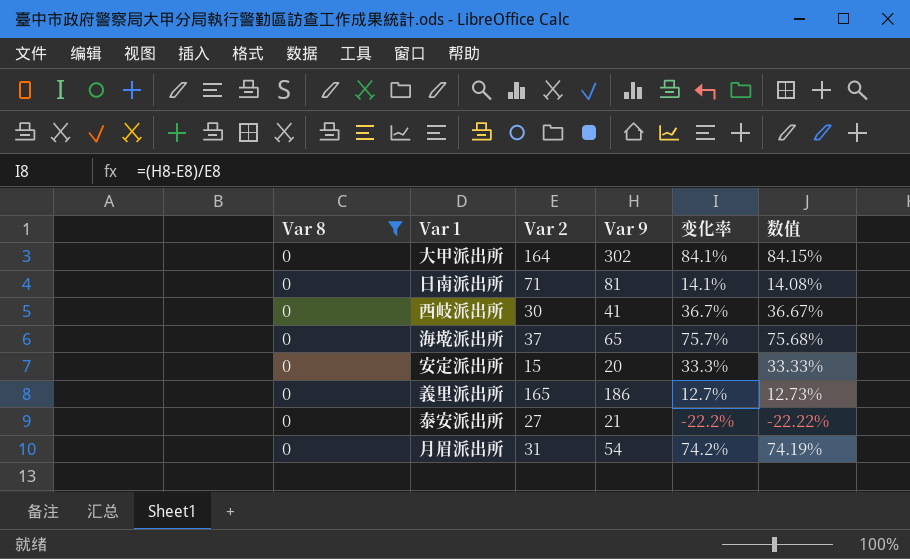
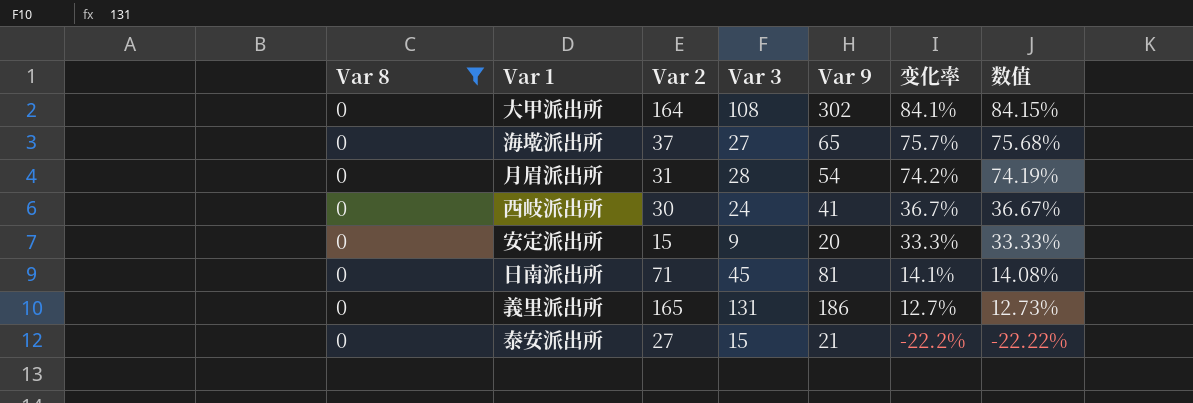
row order: none -> 变化率 descending
column Var 3 | position: none -> 4

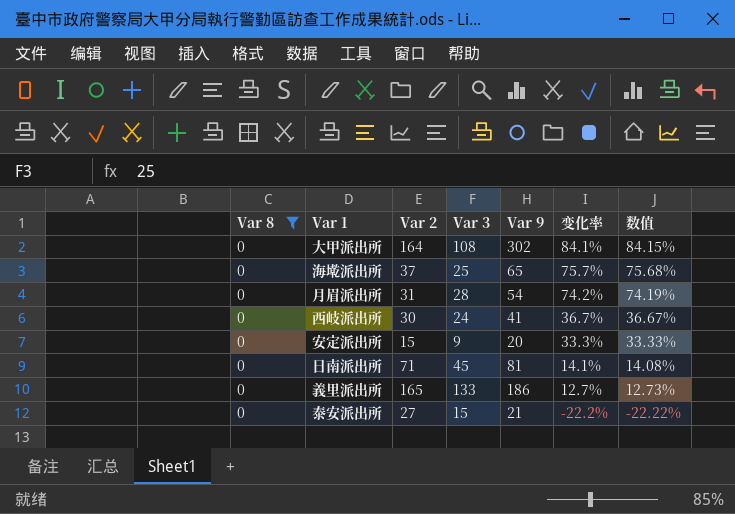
海墘派出所 | Var 3: 27 -> 25
義里派出所 | Var 3: 131 -> 133

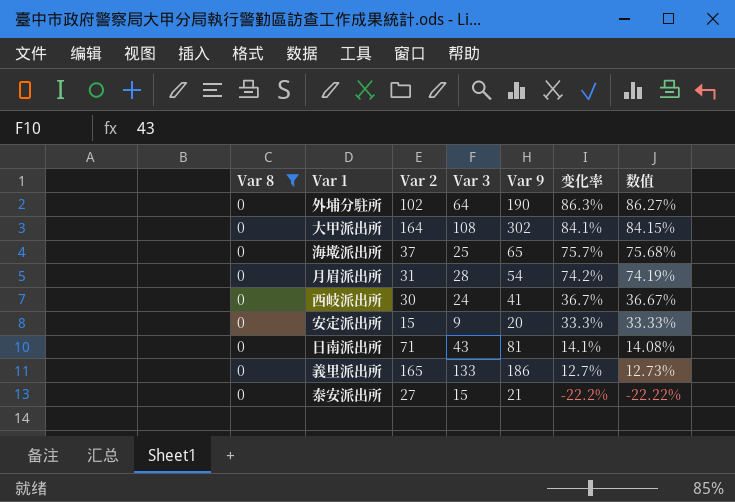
row 外埔分駐所: none -> 0 | 102 | 64 | 190 | 86.3% | 86.27%
日南派出所 | Var 3: 45 -> 43

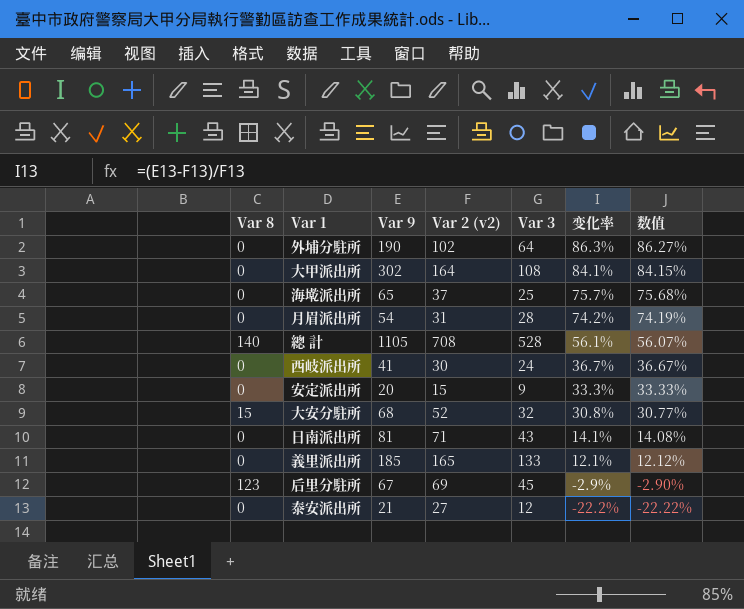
filter: Var 8 = 0 -> none
column Var 9 | position: 5 -> 3
column name: Var 2 -> Var 2 (v2)
義里派出所 | Var 9: 186 -> 185
義里派出所 | 变化率: 12.7% -> 12.1%
義里派出所 | 数值: 12.73% -> 12.12%
泰安派出所 | Var 3: 15 -> 12

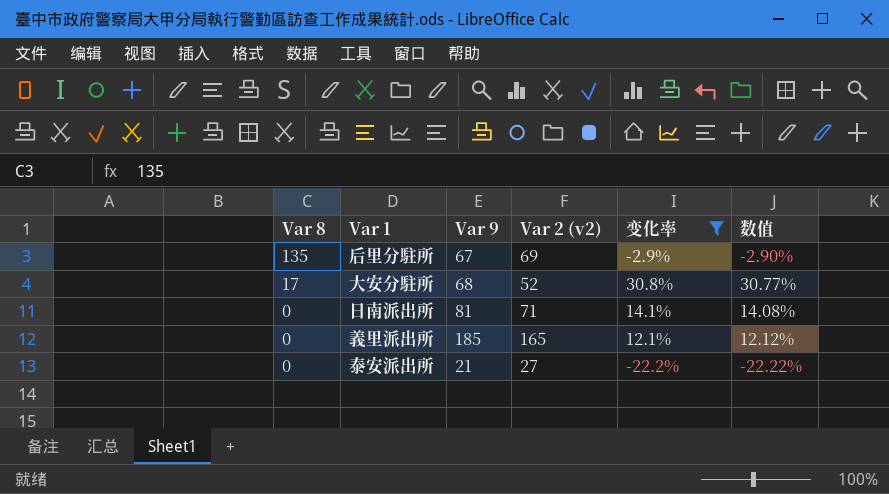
filter: none -> 变化率 <= 30.8%
row order: 变化率 descending -> Var 8 descending
column Var 3 | position: 5 -> none
后里分駐所 | Var 8: 123 -> 135
大安分駐所 | Var 8: 15 -> 17

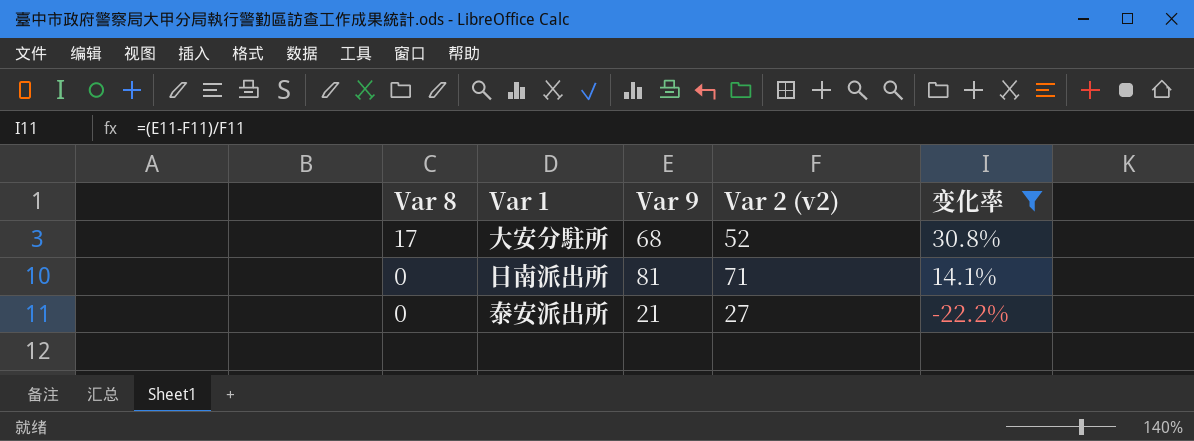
column 数值 | formula: ([Var 9] - [Var 2 (v2)]) / [Var 2 (v2)] -> none
row 后里分駐所: 135 | 67 | 69 | -2.9% | -2.90% -> none
row 義里派出所: 0 | 185 | 165 | 12.1% | 12.12% -> none

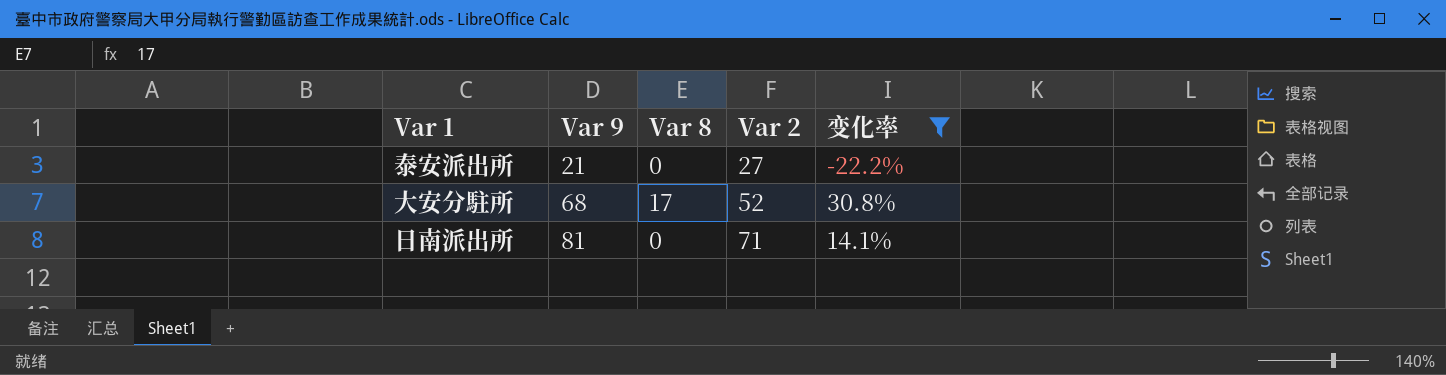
row order: Var 8 descending -> Var 9 ascending
column Var 8 | position: 1 -> 3
column name: Var 2 (v2) -> Var 2

